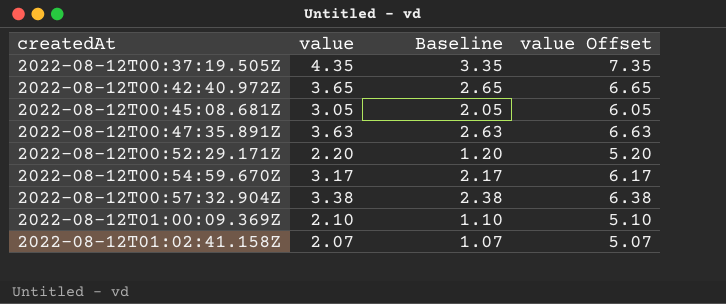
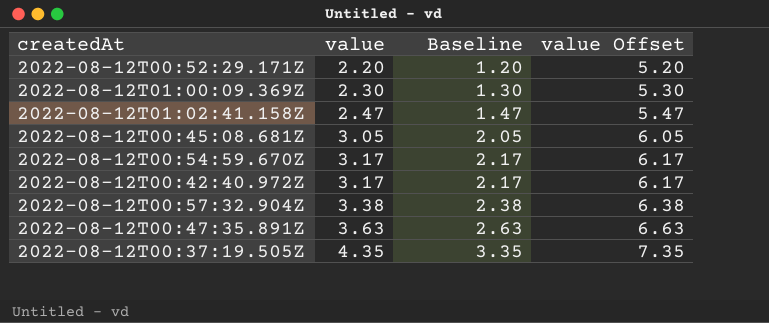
row order: createdAt ascending -> value ascending
2022-08-12T01:00:09.369Z | value: 2.10 -> 2.30
2022-08-12T01:00:09.369Z | Baseline: 1.10 -> 1.30
2022-08-12T01:00:09.369Z | value Offset: 5.10 -> 5.30
2022-08-12T01:02:41.158Z | value: 2.07 -> 2.47
2022-08-12T01:02:41.158Z | Baseline: 1.07 -> 1.47
2022-08-12T01:02:41.158Z | value Offset: 5.07 -> 5.47
2022-08-12T00:42:40.972Z | value: 3.65 -> 3.17
2022-08-12T00:42:40.972Z | Baseline: 2.65 -> 2.17
2022-08-12T00:42:40.972Z | value Offset: 6.65 -> 6.17

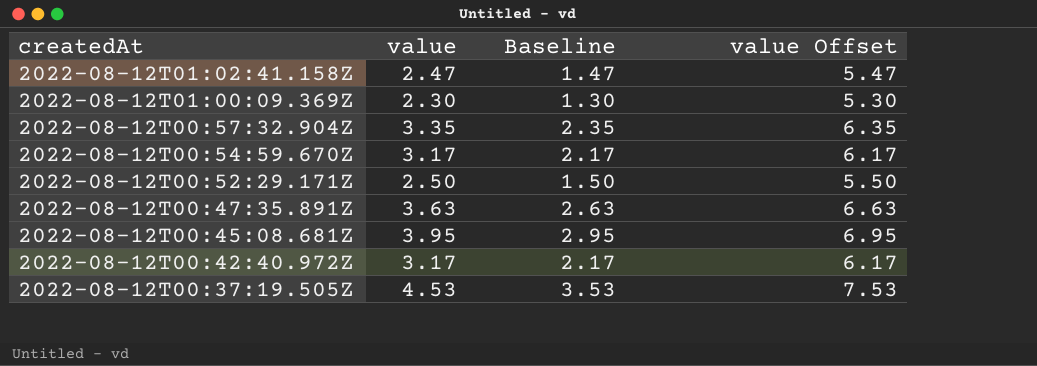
row order: value ascending -> createdAt descending
2022-08-12T00:57:32.904Z | value: 3.38 -> 3.35
2022-08-12T00:57:32.904Z | Baseline: 2.38 -> 2.35
2022-08-12T00:57:32.904Z | value Offset: 6.38 -> 6.35
2022-08-12T00:52:29.171Z | value: 2.20 -> 2.50
2022-08-12T00:52:29.171Z | Baseline: 1.20 -> 1.50
2022-08-12T00:52:29.171Z | value Offset: 5.20 -> 5.50
2022-08-12T00:45:08.681Z | value: 3.05 -> 3.95
2022-08-12T00:45:08.681Z | Baseline: 2.05 -> 2.95
2022-08-12T00:45:08.681Z | value Offset: 6.05 -> 6.95
2022-08-12T00:37:19.505Z | value: 4.35 -> 4.53
2022-08-12T00:37:19.505Z | Baseline: 3.35 -> 3.53
2022-08-12T00:37:19.505Z | value Offset: 7.35 -> 7.53

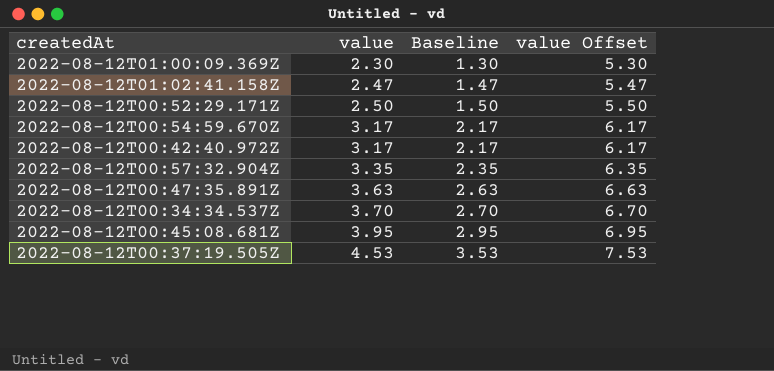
row order: createdAt descending -> value ascending
row 2022-08-12T00:34:34.537Z: none -> 3.70 | 2.70 | 6.70

